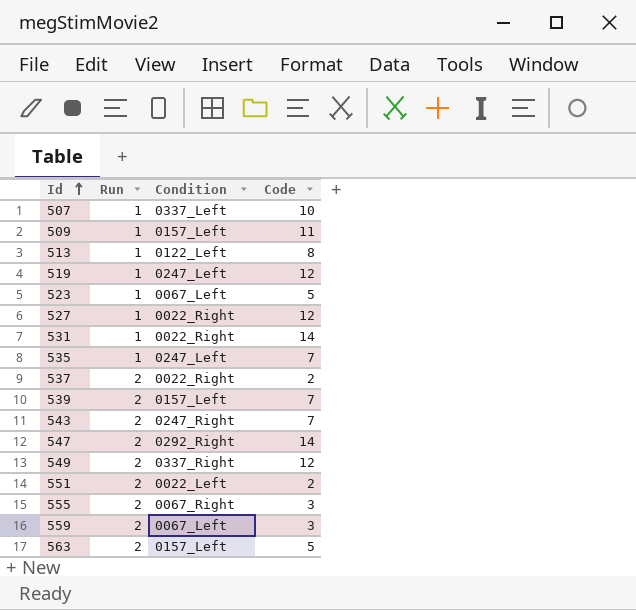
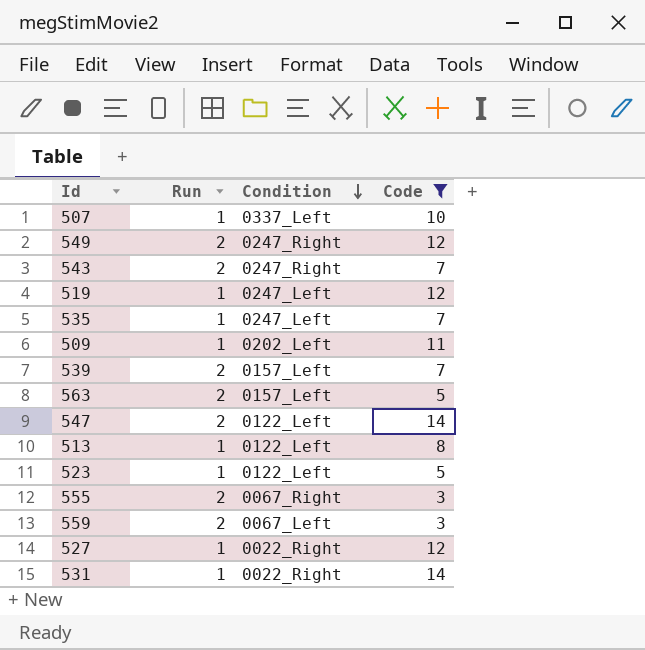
filter: none -> Code != 2
row order: Id ascending -> Condition descending
549 | Condition: 0337_Right -> 0247_Right
509 | Condition: 0157_Left -> 0202_Left
547 | Condition: 0292_Right -> 0122_Left
523 | Condition: 0067_Left -> 0122_Left

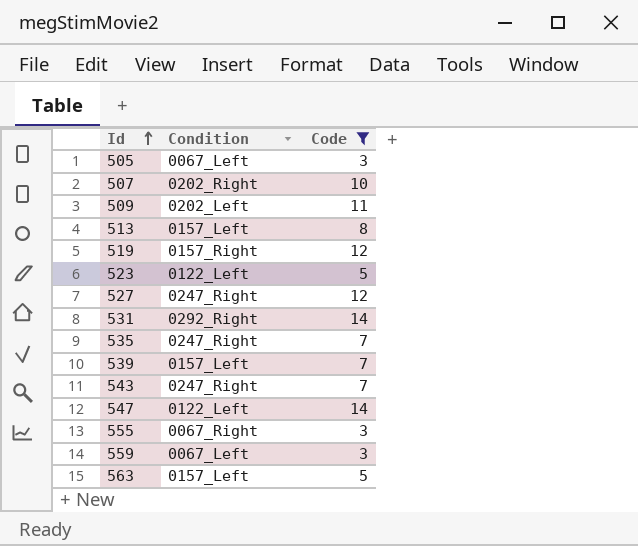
row order: Condition descending -> Id ascending
column Run | position: 2 -> none
row 549: 2 | 0247_Right | 12 -> none
row 505: none -> 0067_Left | 3
507 | Condition: 0337_Left -> 0202_Right
513 | Condition: 0122_Left -> 0157_Left
519 | Condition: 0247_Left -> 0157_Right
527 | Condition: 0022_Right -> 0247_Right
531 | Condition: 0022_Right -> 0292_Right
535 | Condition: 0247_Left -> 0247_Right

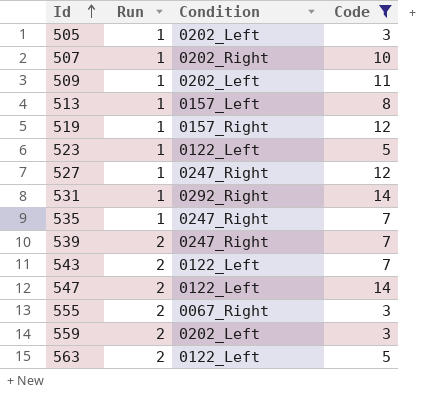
column Run | position: none -> 2
505 | Condition: 0067_Left -> 0202_Left
539 | Condition: 0157_Left -> 0247_Right
543 | Condition: 0247_Right -> 0122_Left
559 | Condition: 0067_Left -> 0202_Left
563 | Condition: 0157_Left -> 0122_Left

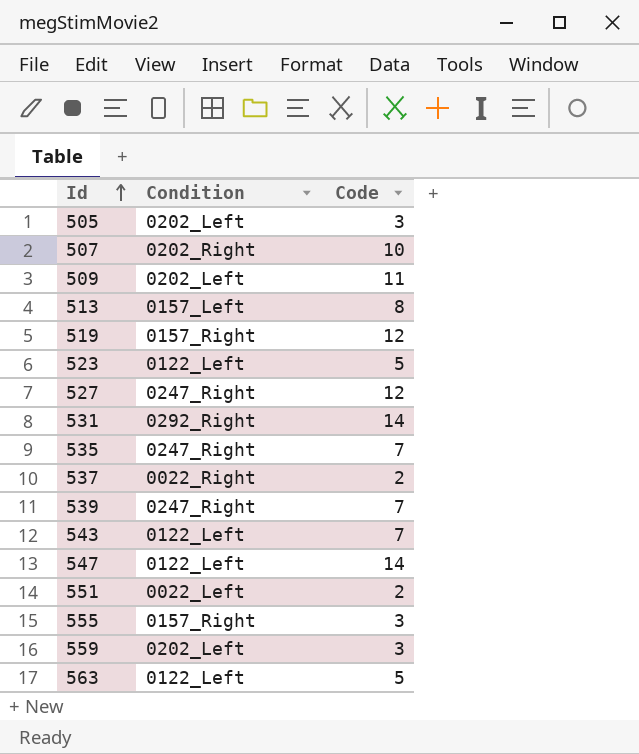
filter: Code != 2 -> none
column Run | position: 2 -> none
555 | Condition: 0067_Right -> 0157_Right

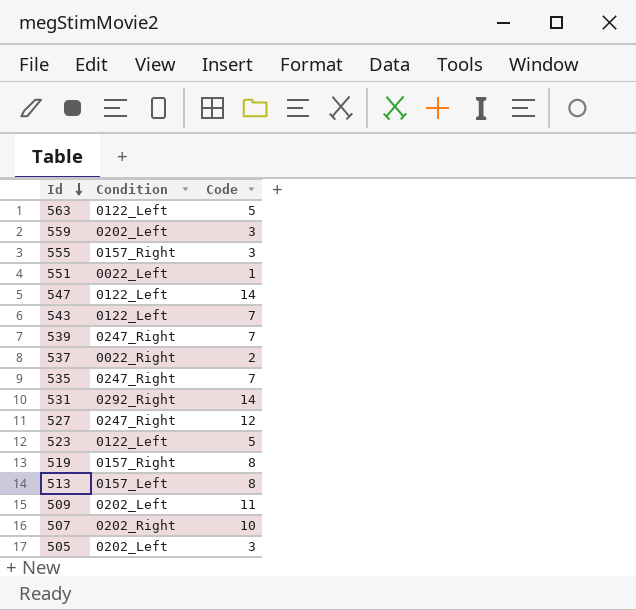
row order: Id ascending -> Id descending
551 | Code: 2 -> 1
519 | Code: 12 -> 8

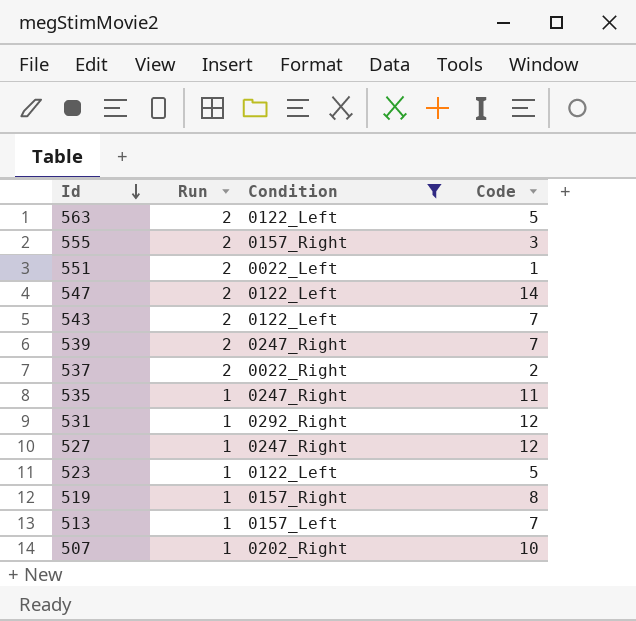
filter: none -> Condition != 0202_Left
column Run | position: none -> 2
535 | Code: 7 -> 11
531 | Code: 14 -> 12
513 | Code: 8 -> 7

